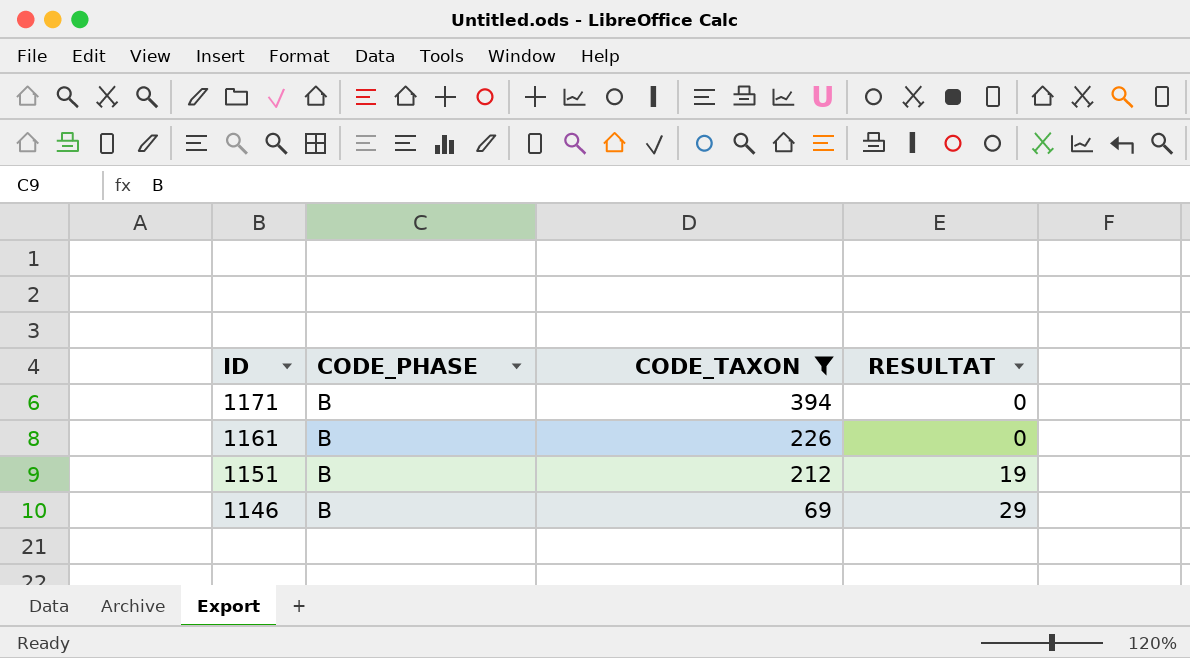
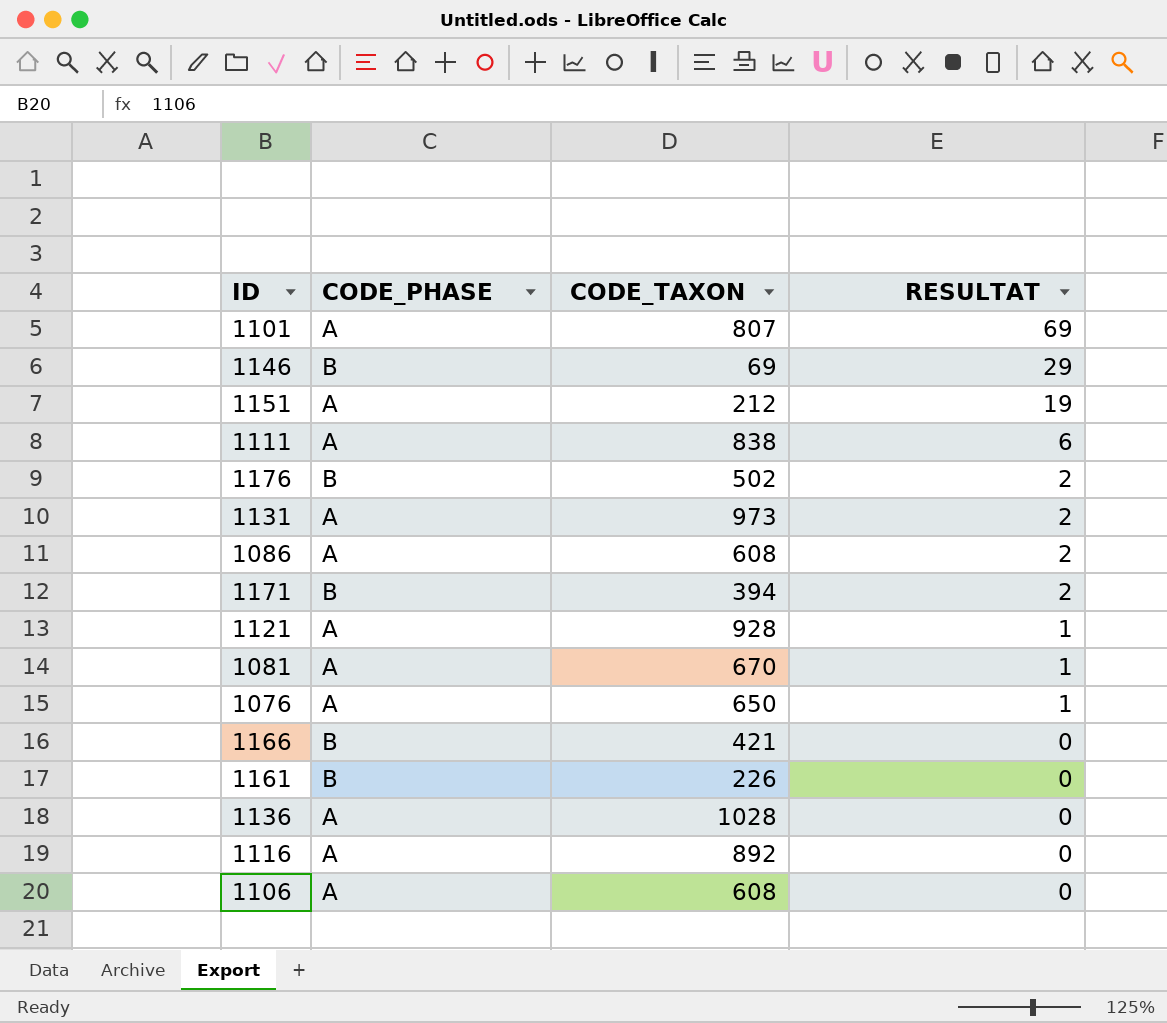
filter: CODE_TAXON <= 394 -> none
row order: ID descending -> RESULTAT descending
1151 | CODE_PHASE: B -> A
1171 | RESULTAT: 0 -> 2

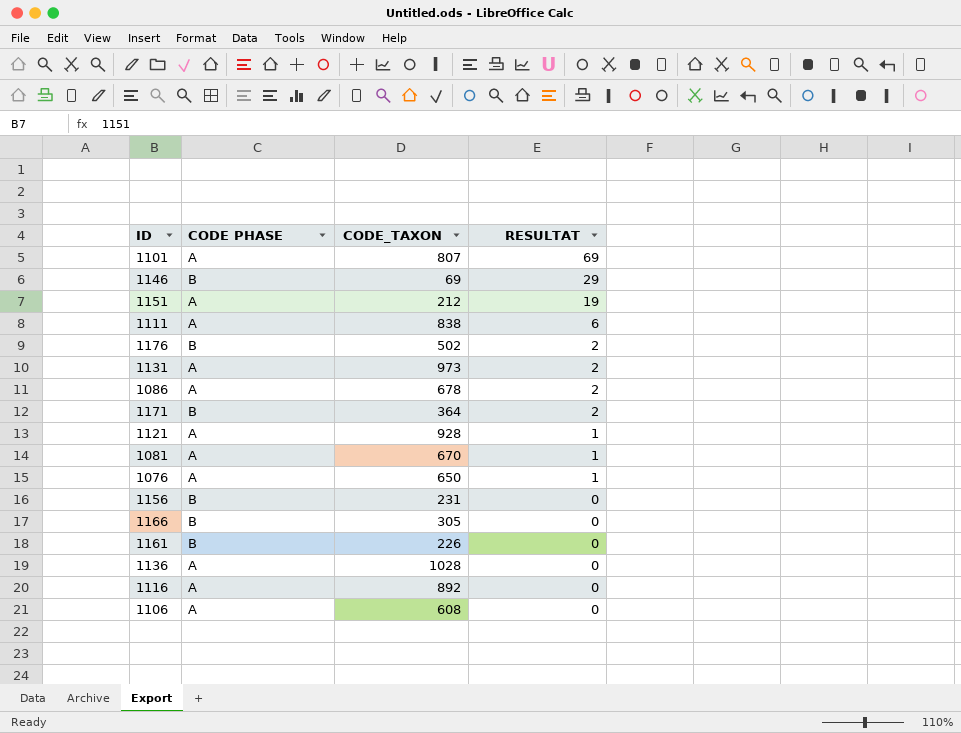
column name: CODE_PHASE -> CODE PHASE
1086 | CODE_TAXON: 608 -> 678
1171 | CODE_TAXON: 394 -> 364
row 1156: none -> B | 231 | 0
1166 | CODE_TAXON: 421 -> 305

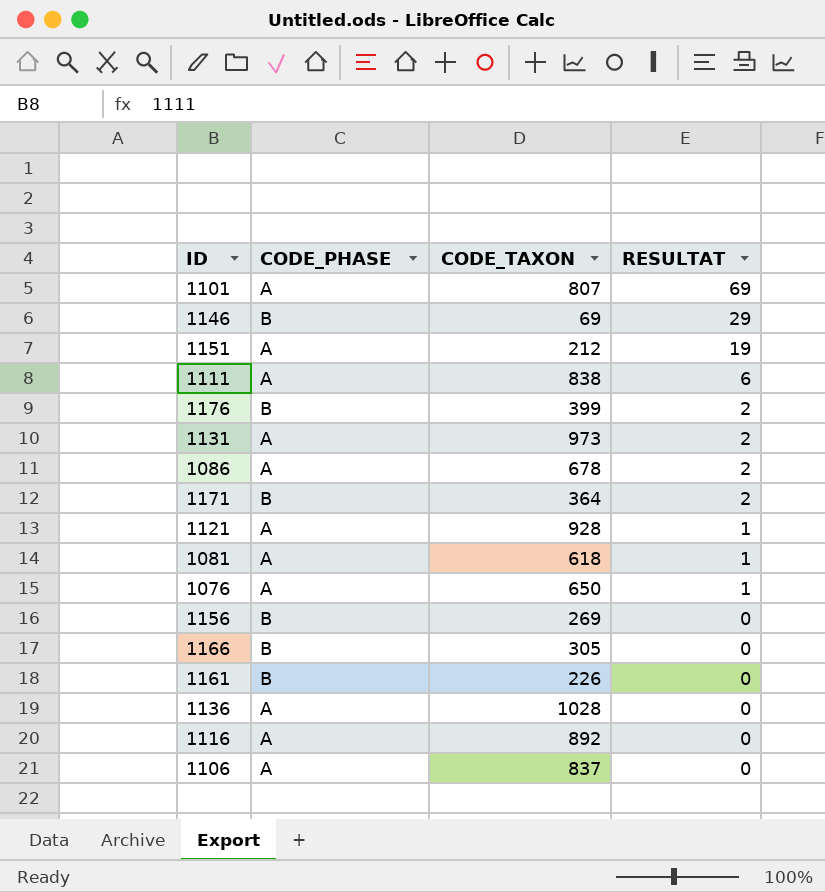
column name: CODE PHASE -> CODE_PHASE
1176 | CODE_TAXON: 502 -> 399
1081 | CODE_TAXON: 670 -> 618
1156 | CODE_TAXON: 231 -> 269
1106 | CODE_TAXON: 608 -> 837

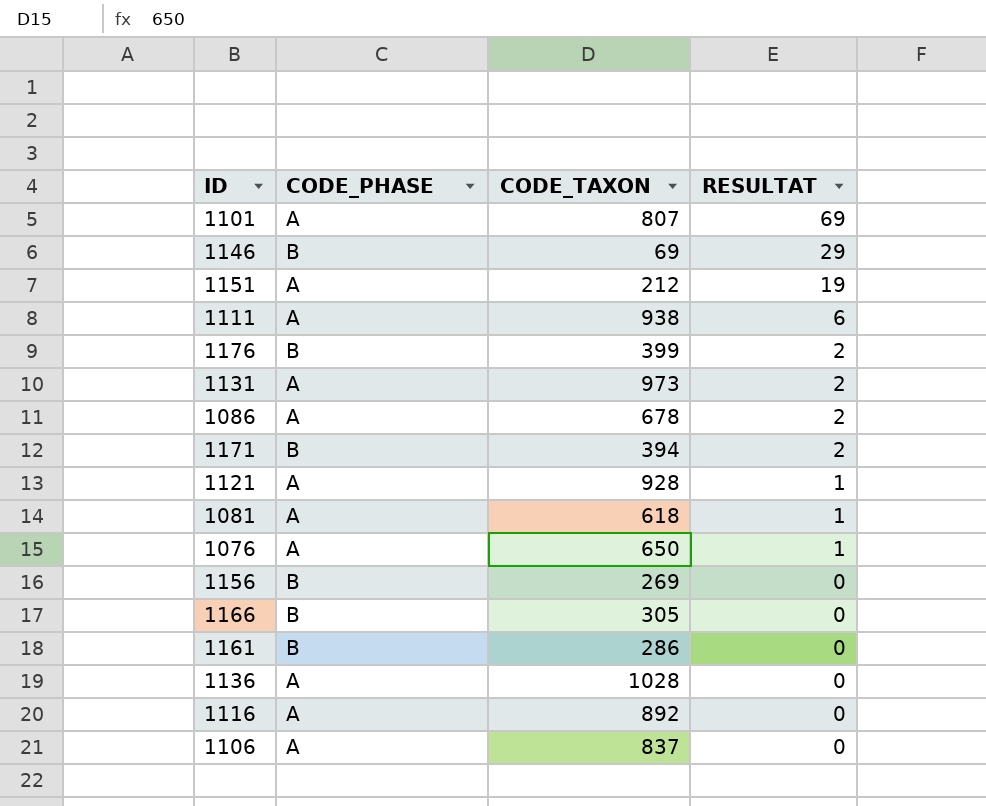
1111 | CODE_TAXON: 838 -> 938
1171 | CODE_TAXON: 364 -> 394
1161 | CODE_TAXON: 226 -> 286

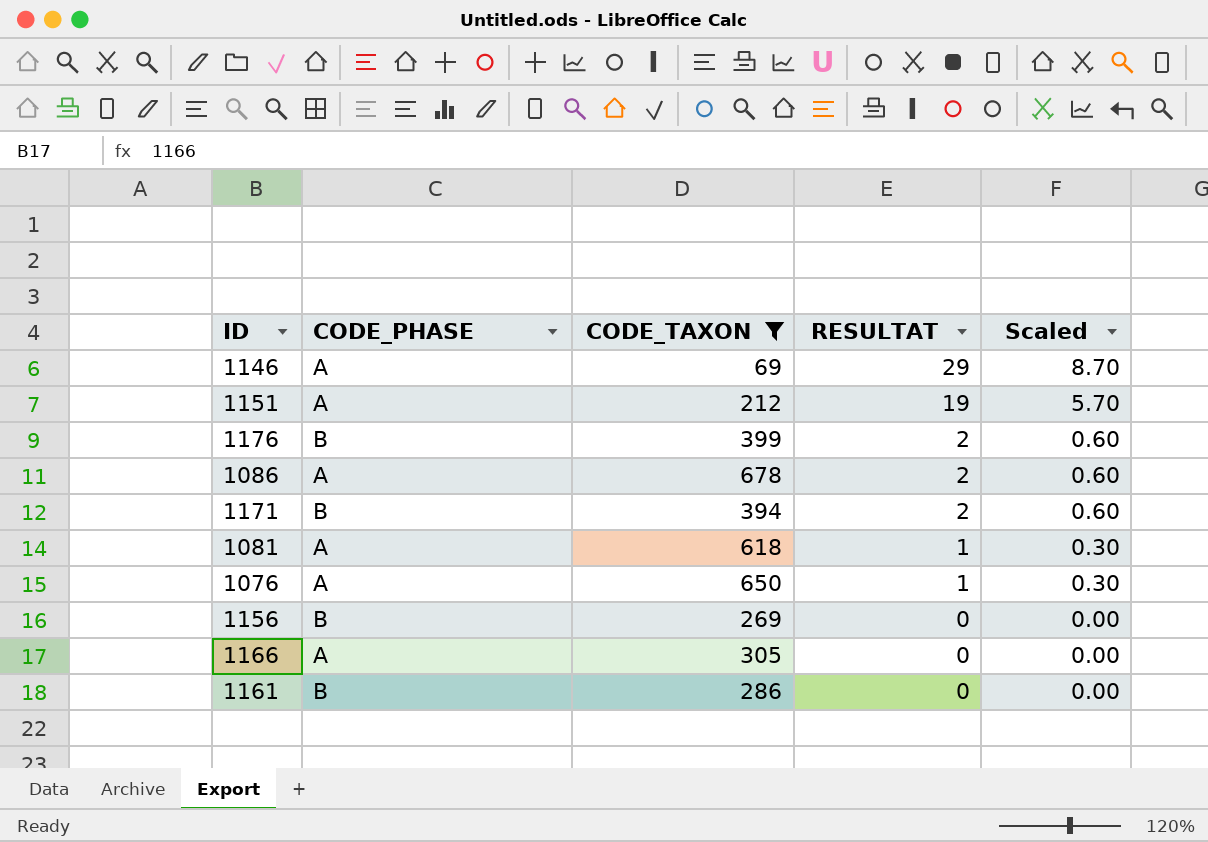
filter: none -> CODE_TAXON <= 678
column Scaled | formula: none -> [RESULTAT] * 0.3
1146 | CODE_PHASE: B -> A
1166 | CODE_PHASE: B -> A

